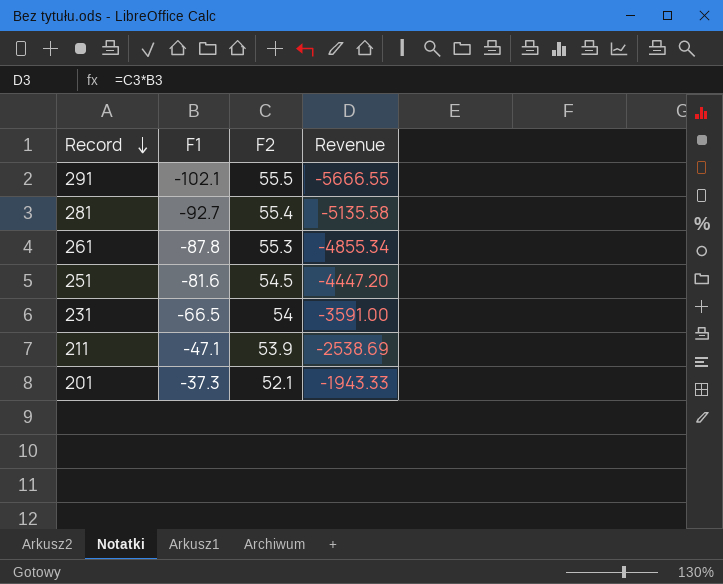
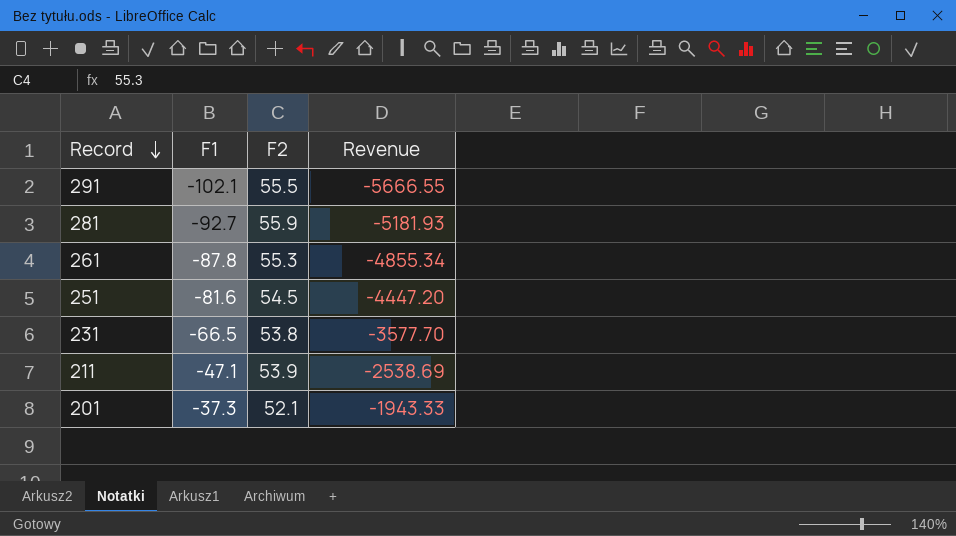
281 | F2: 55.4 -> 55.9
281 | Revenue: -5135.58 -> -5181.93
231 | F2: 54 -> 53.8
231 | Revenue: -3591.00 -> -3577.70

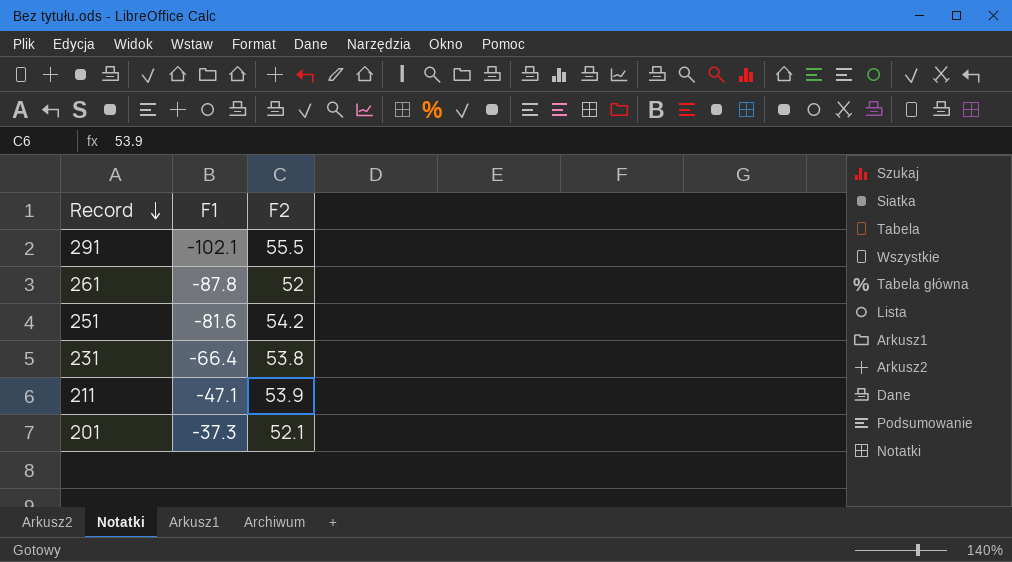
column Revenue | formula: [F1] * [F2] -> none
row 281: -92.7 | 55.9 | -5181.93 -> none
261 | F2: 55.3 -> 52
251 | F2: 54.5 -> 54.2
231 | F1: -66.5 -> -66.4

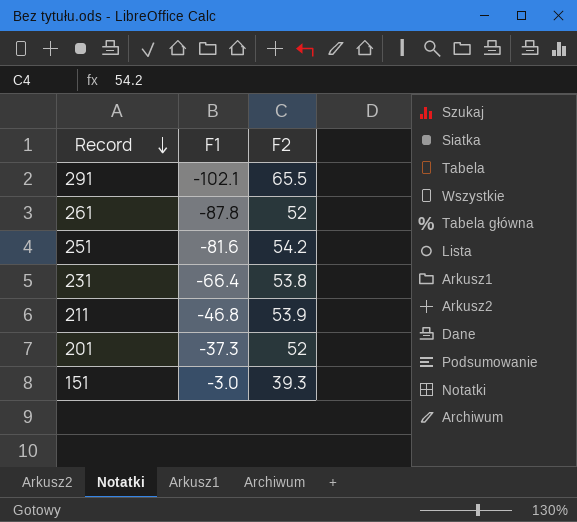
291 | F2: 55.5 -> 65.5
211 | F1: -47.1 -> -46.8
201 | F2: 52.1 -> 52
row 151: none -> -3.0 | 39.3

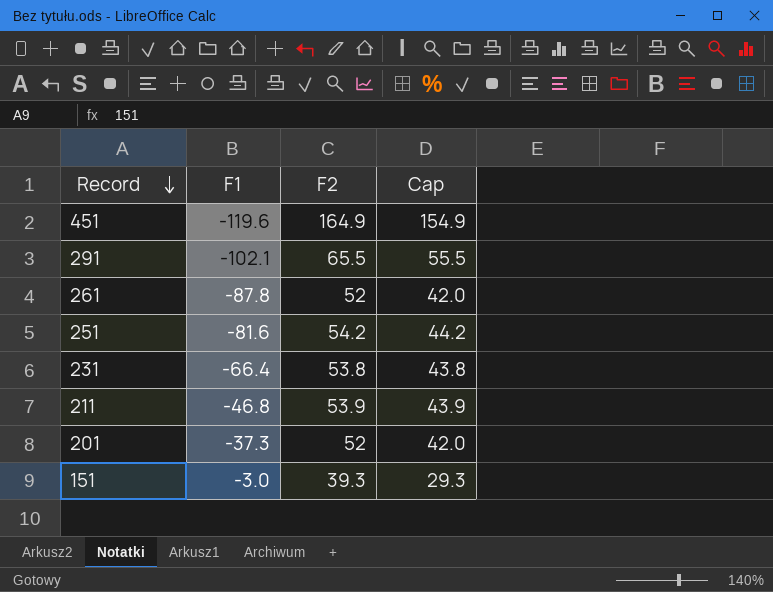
column Cap | formula: none -> [F2] - 10
row 451: none -> -119.6 | 164.9 | 154.9

